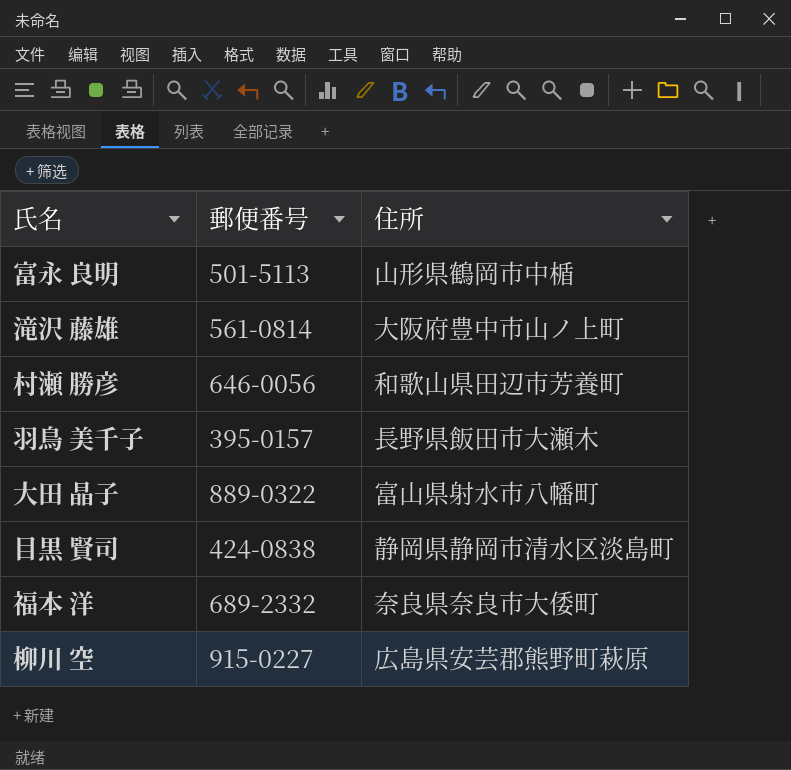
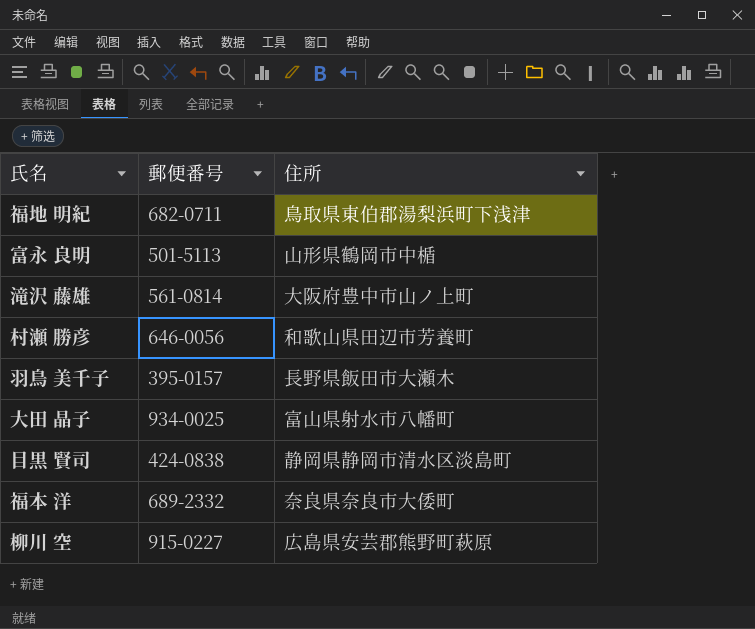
row 福地 明紀: none -> 682-0711 | 鳥取県東伯郡湯梨浜町下浅津
大田 晶子 | 郵便番号: 889-0322 -> 934-0025

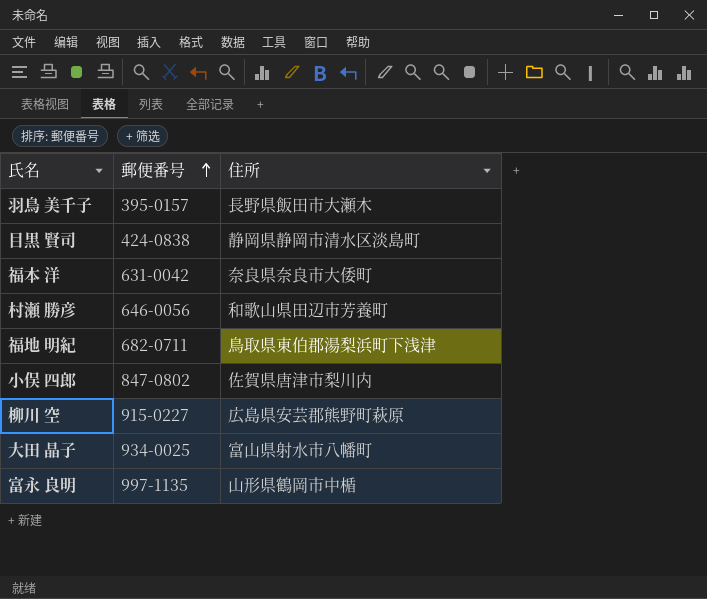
row order: none -> 郵便番号 ascending
row 滝沢 藤雄: 561-0814 | 大阪府豊中市山ノ上町 -> none
福本 洋 | 郵便番号: 689-2332 -> 631-0042
row 小俣 四郎: none -> 847-0802 | 佐賀県唐津市梨川内
富永 良明 | 郵便番号: 501-5113 -> 997-1135

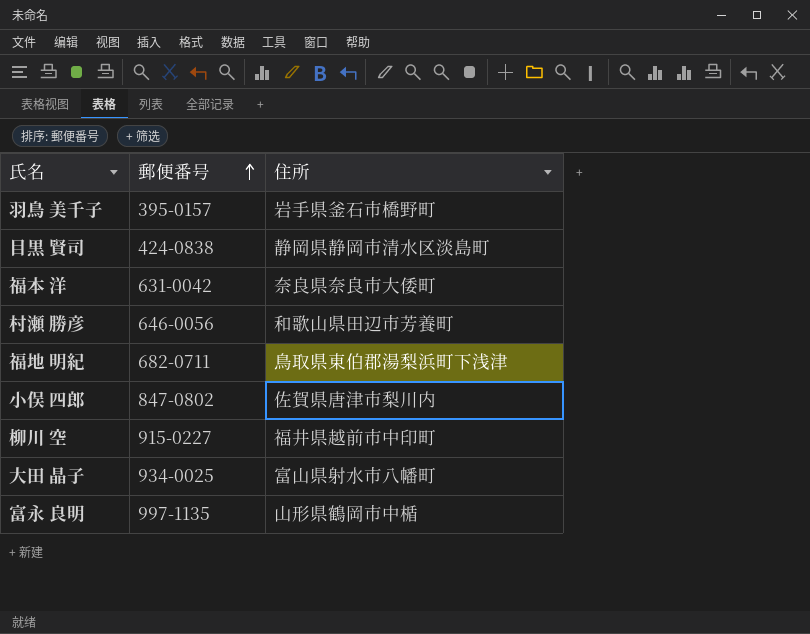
羽鳥 美千子 | 住所: 長野県飯田市大瀬木 -> 岩手県釜石市橋野町
柳川 空 | 住所: 広島県安芸郡熊野町萩原 -> 福井県越前市中印町

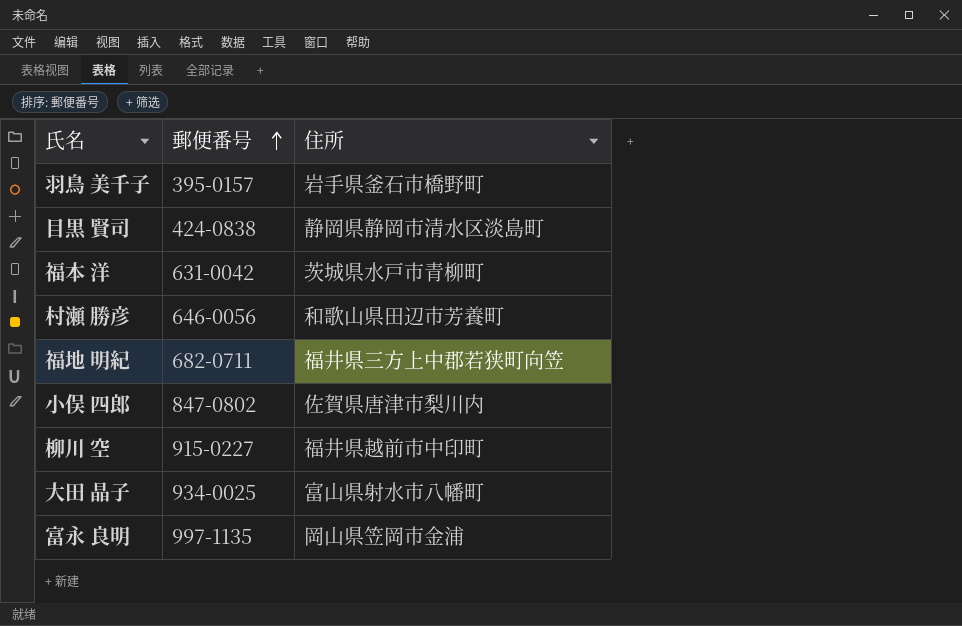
福本 洋 | 住所: 奈良県奈良市大倭町 -> 茨城県水戸市青柳町
福地 明紀 | 住所: 鳥取県東伯郡湯梨浜町下浅津 -> 福井県三方上中郡若狭町向笠
富永 良明 | 住所: 山形県鶴岡市中楯 -> 岡山県笠岡市金浦

